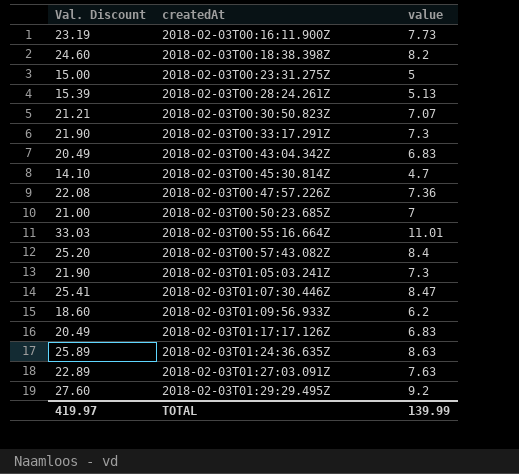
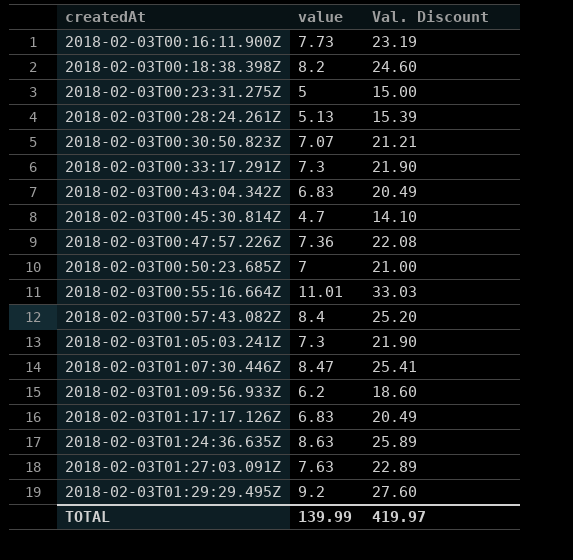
column Val. Discount | position: 1 -> 3

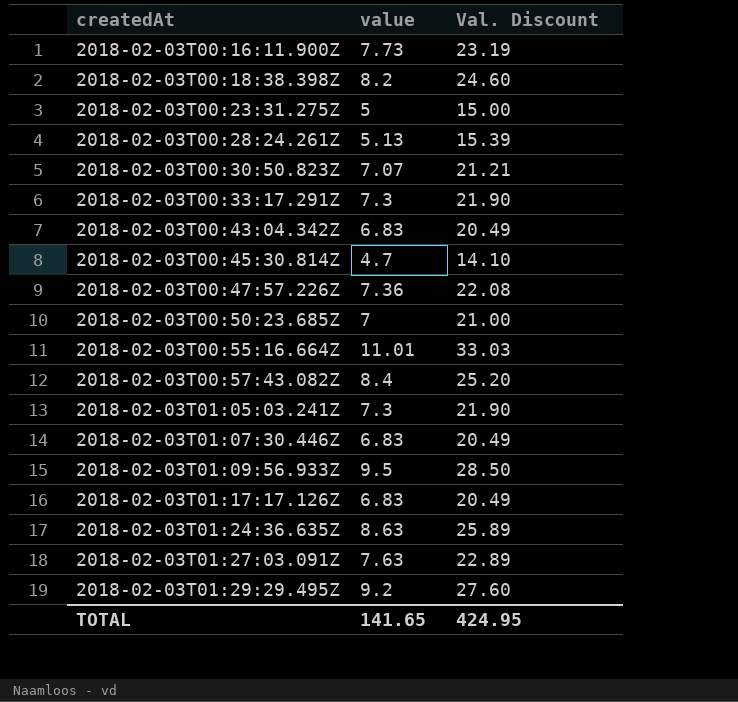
2018-02-03T01:07:30.446Z | value: 8.47 -> 6.83
2018-02-03T01:07:30.446Z | Val. Discount: 25.41 -> 20.49
2018-02-03T01:09:56.933Z | value: 6.2 -> 9.5
2018-02-03T01:09:56.933Z | Val. Discount: 18.60 -> 28.50
TOTAL | value: 139.99 -> 141.65
TOTAL | Val. Discount: 419.97 -> 424.95

